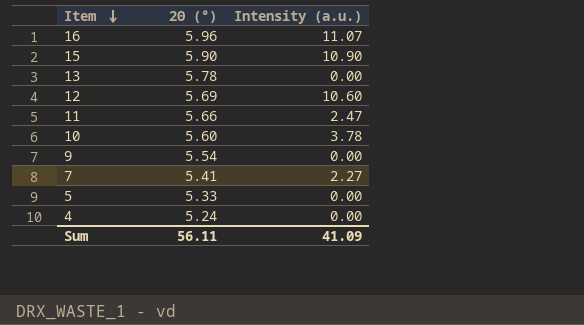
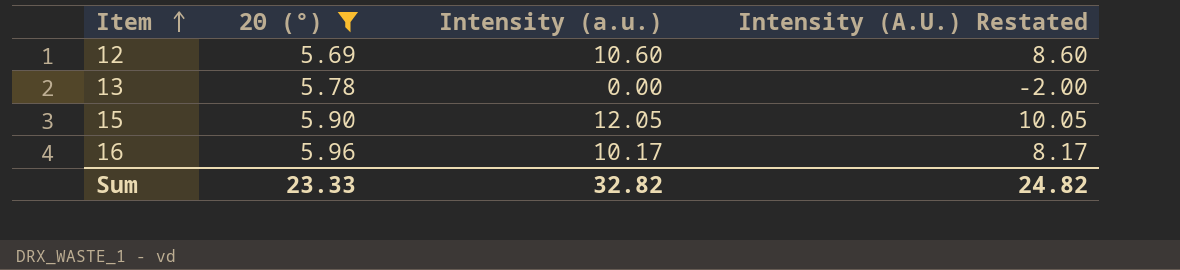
filter: none -> 2ϴ (°) >= 5.69
row order: Item descending -> Item ascending
column Intensity (A.U.) Restated | formula: none -> [Intensity (a.u.)] - 2
15 | Intensity (a.u.): 10.90 -> 12.05
16 | Intensity (a.u.): 11.07 -> 10.17
Sum | 2ϴ (°): 56.11 -> 23.33
Sum | Intensity (a.u.): 41.09 -> 32.82

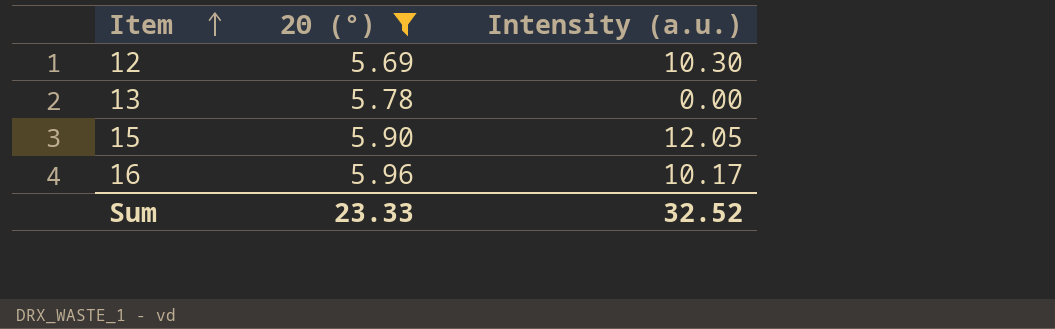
column Intensity (A.U.) Restated | formula: [Intensity (a.u.)] - 2 -> none
12 | Intensity (a.u.): 10.60 -> 10.30
Sum | Intensity (a.u.): 32.82 -> 32.52

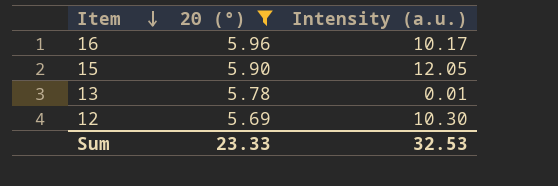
row order: Item ascending -> Item descending
13 | Intensity (a.u.): 0.00 -> 0.01
Sum | Intensity (a.u.): 32.52 -> 32.53

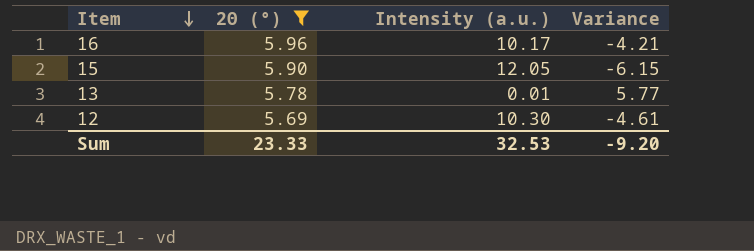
column Variance | formula: none -> [2ϴ (°)] - [Intensity (a.u.)]

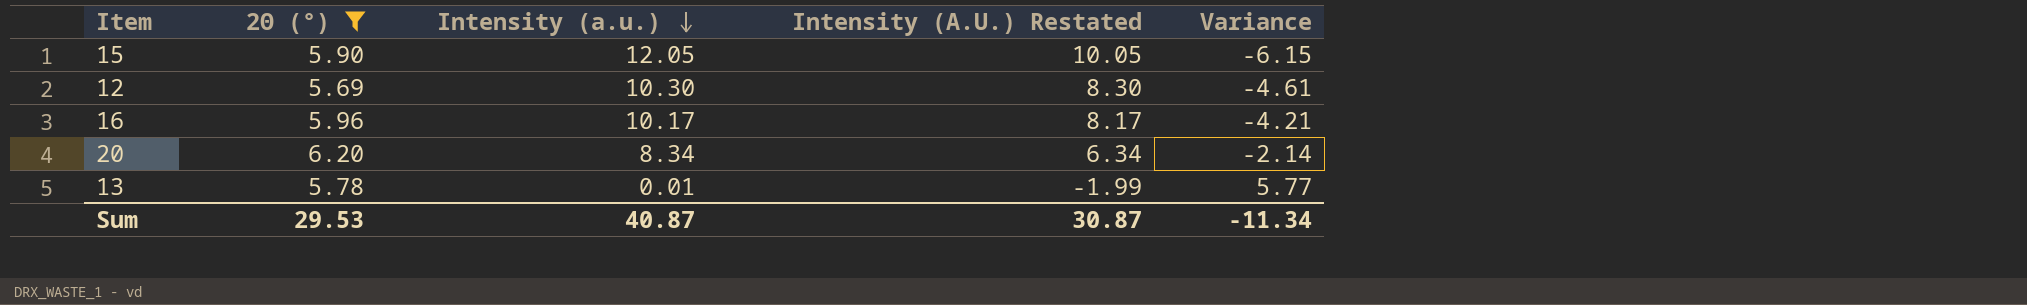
row order: Item descending -> Intensity (a.u.) descending
column Intensity (A.U.) Restated | formula: none -> [Intensity (a.u.)] - 2
row 20: none -> 6.20 | 8.34 | 6.34 | -2.14
Sum | 2ϴ (°): 23.33 -> 29.53
Sum | Intensity (a.u.): 32.53 -> 40.87
Sum | Variance: -9.20 -> -11.34

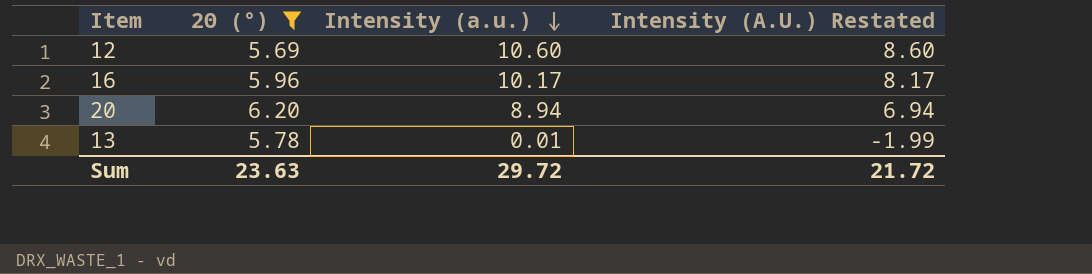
column Variance | formula: [2ϴ (°)] - [Intensity (a.u.)] -> none
row 15: 5.90 | 12.05 | 10.05 | -6.15 -> none
12 | Intensity (a.u.): 10.30 -> 10.60
12 | Intensity (A.U.) Restated: 8.30 -> 8.60
20 | Intensity (a.u.): 8.34 -> 8.94
20 | Intensity (A.U.) Restated: 6.34 -> 6.94
Sum | 2ϴ (°): 29.53 -> 23.63
Sum | Intensity (a.u.): 40.87 -> 29.72
Sum | Intensity (A.U.) Restated: 30.87 -> 21.72

